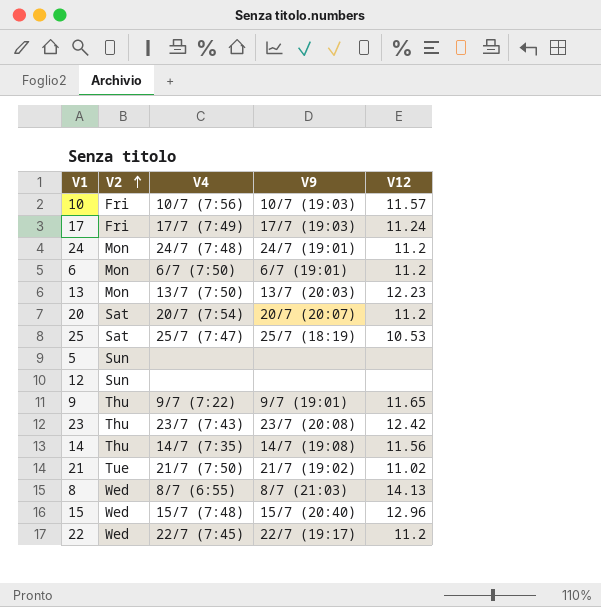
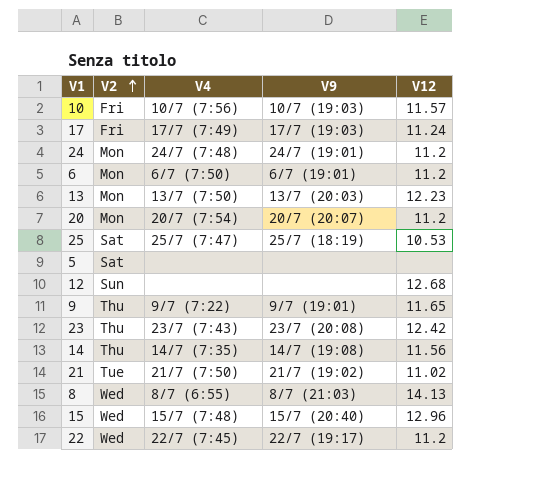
20 | V2: Sat -> Mon
5 | V2: Sun -> Sat
12 | V12: none -> 12.68

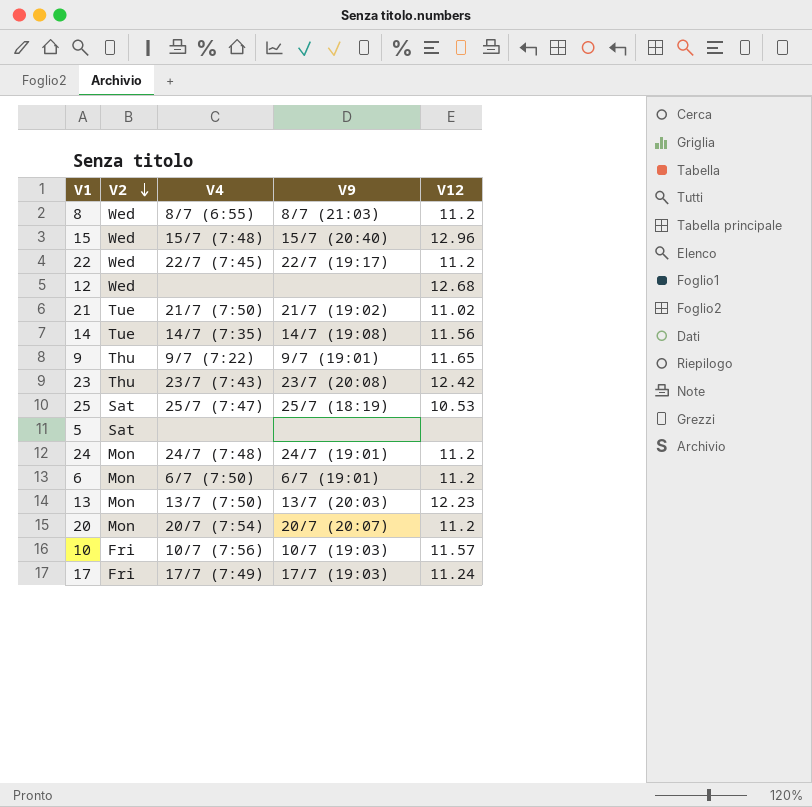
row order: V2 ascending -> V2 descending
8 | V12: 14.13 -> 11.2
12 | V2: Sun -> Wed
14 | V2: Thu -> Tue

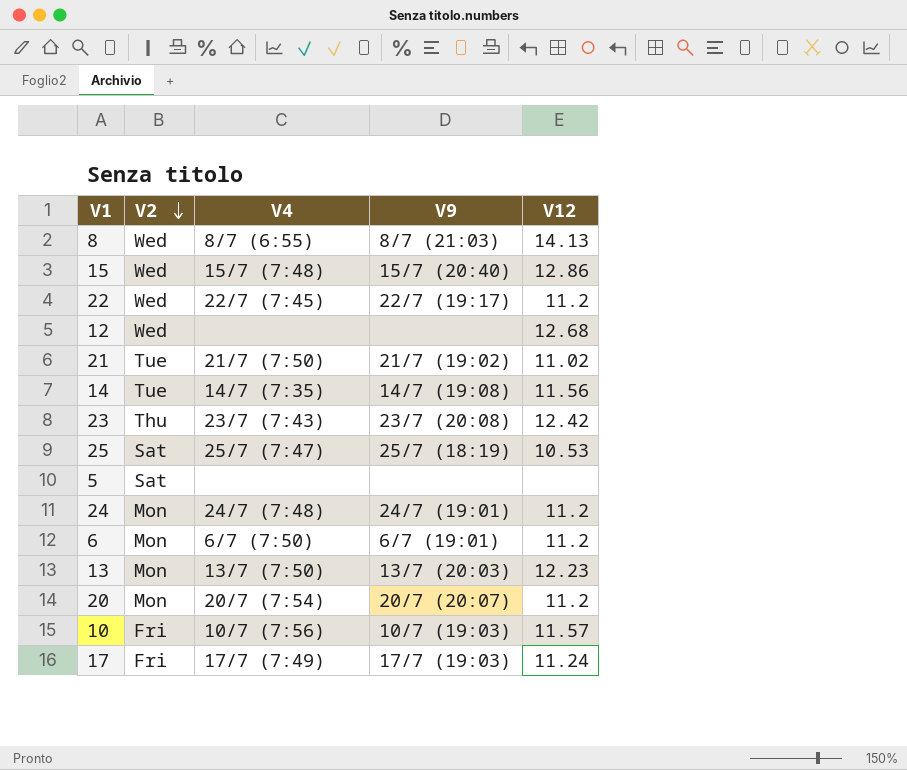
row 9: Thu | 9/7 (7:22) | 9/7 (19:01) | 11.65 -> none
8 | V12: 11.2 -> 14.13
15 | V12: 12.96 -> 12.86

